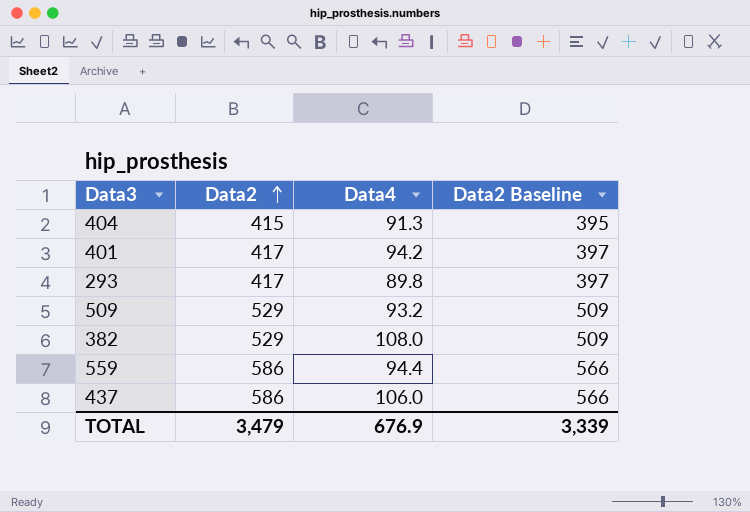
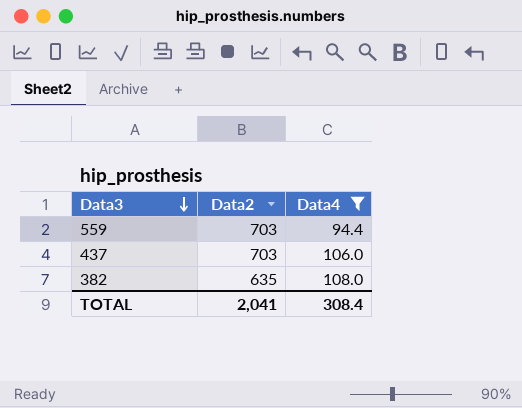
filter: none -> Data4 >= 94.4
row order: Data2 ascending -> Data3 descending
column Data2 Baseline | formula: [Data2] - 20 -> none
559 | Data2: 586 -> 703
437 | Data2: 586 -> 703
382 | Data2: 529 -> 635
TOTAL | Data2: 3,479 -> 2,041
TOTAL | Data4: 676.9 -> 308.4

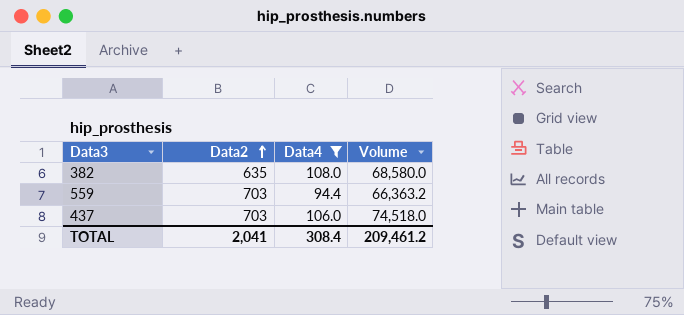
row order: Data3 descending -> Data2 ascending
column Volume | formula: none -> [Data2] * [Data4]

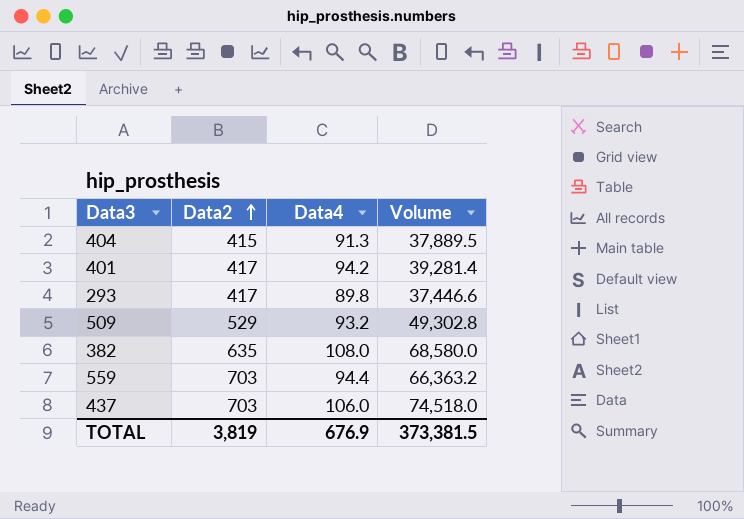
filter: Data4 >= 94.4 -> none
TOTAL | Data2: 2,041 -> 3,819
TOTAL | Data4: 308.4 -> 676.9
TOTAL | Volume: 209,461.2 -> 373,381.5

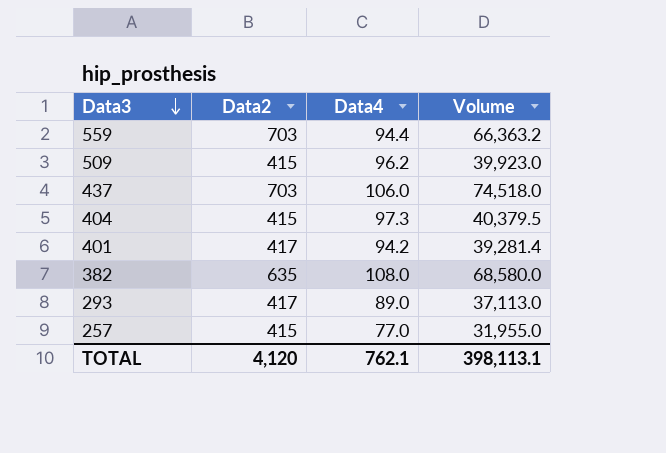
row order: Data2 ascending -> Data3 descending
509 | Data2: 529 -> 415
509 | Data4: 93.2 -> 96.2
509 | Volume: 49,302.8 -> 39,923.0
404 | Data4: 91.3 -> 97.3
404 | Volume: 37,889.5 -> 40,379.5
293 | Data4: 89.8 -> 89.0
293 | Volume: 37,446.6 -> 37,113.0
row 257: none -> 415 | 77.0 | 31,955.0
TOTAL | Data2: 3,819 -> 4,120
TOTAL | Data4: 676.9 -> 762.1
TOTAL | Volume: 373,381.5 -> 398,113.1

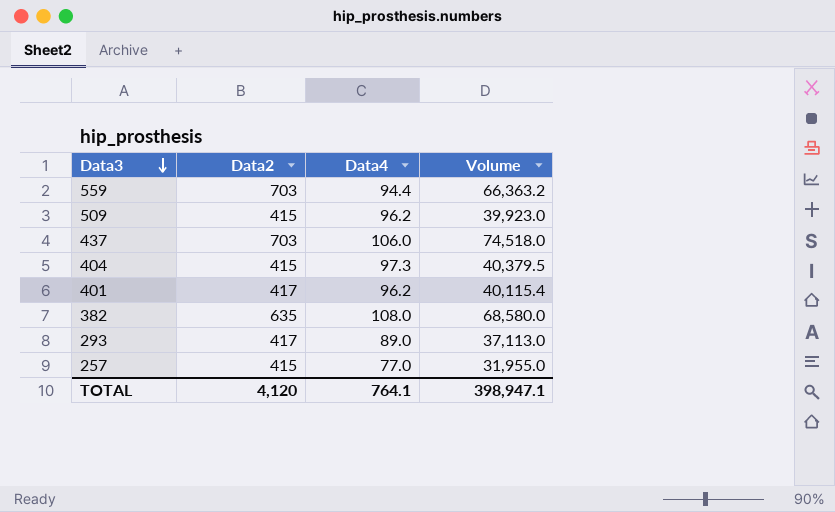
401 | Data4: 94.2 -> 96.2
401 | Volume: 39,281.4 -> 40,115.4
TOTAL | Data4: 762.1 -> 764.1
TOTAL | Volume: 398,113.1 -> 398,947.1

